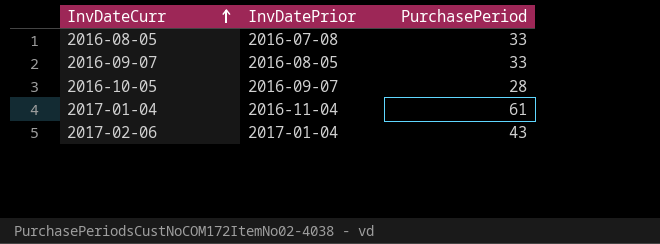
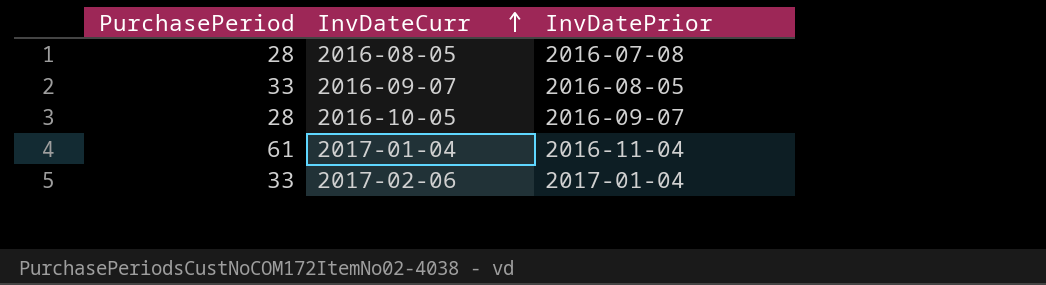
column PurchasePeriod | position: 3 -> 1
2016-08-05 | PurchasePeriod: 33 -> 28
2017-02-06 | PurchasePeriod: 43 -> 33

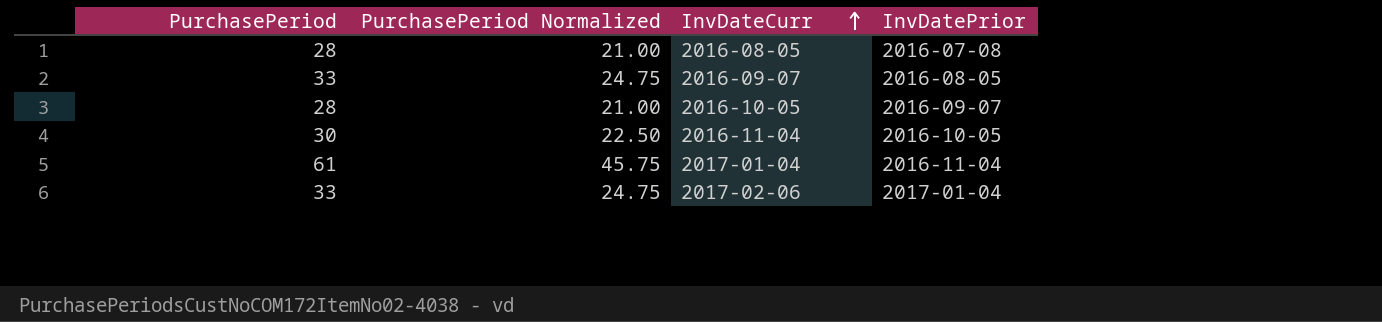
column PurchasePeriod Normalized | formula: none -> [PurchasePeriod] * 0.75
row 2016-11-04: none -> 30 | 22.50 | 2016-10-05

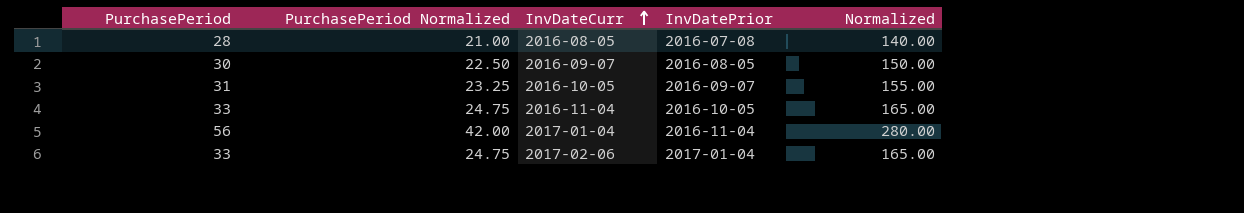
column Normalized | formula: none -> [PurchasePeriod] * 5
2016-09-07 | PurchasePeriod: 33 -> 30
2016-09-07 | PurchasePeriod Normalized: 24.75 -> 22.50
2016-10-05 | PurchasePeriod: 28 -> 31
2016-10-05 | PurchasePeriod Normalized: 21.00 -> 23.25
2016-11-04 | PurchasePeriod: 30 -> 33
2016-11-04 | PurchasePeriod Normalized: 22.50 -> 24.75
2017-01-04 | PurchasePeriod: 61 -> 56
2017-01-04 | PurchasePeriod Normalized: 45.75 -> 42.00

